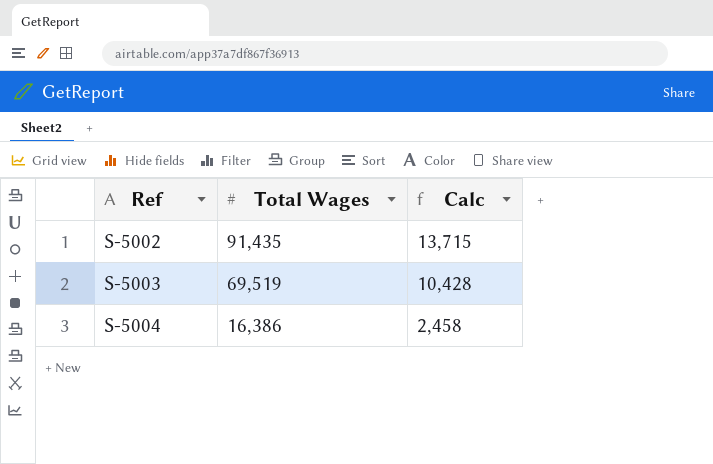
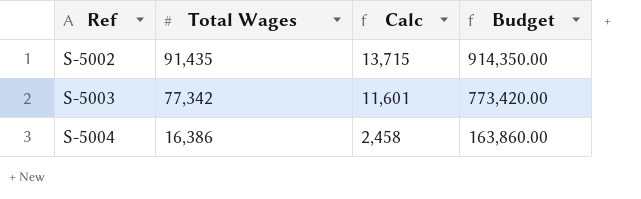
column Budget | formula: none -> [Total Wages] * 10
S-5003 | Total Wages: 69,519 -> 77,342
S-5003 | Calc: 10,428 -> 11,601

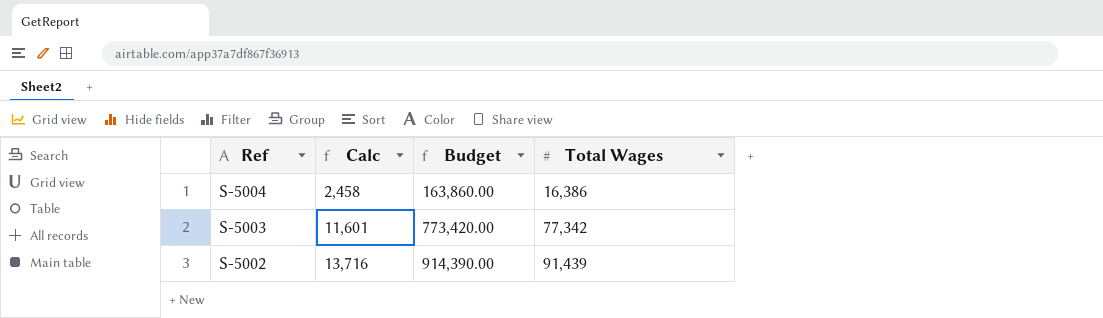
row order: Ref ascending -> Ref descending
column Total Wages | position: 2 -> 4
S-5002 | Calc: 13,715 -> 13,716
S-5002 | Budget: 914,350.00 -> 914,390.00
S-5002 | Total Wages: 91,435 -> 91,439

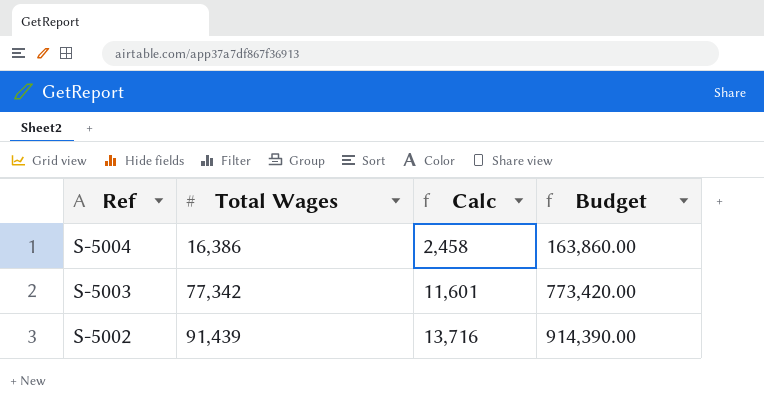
column Total Wages | position: 4 -> 2

